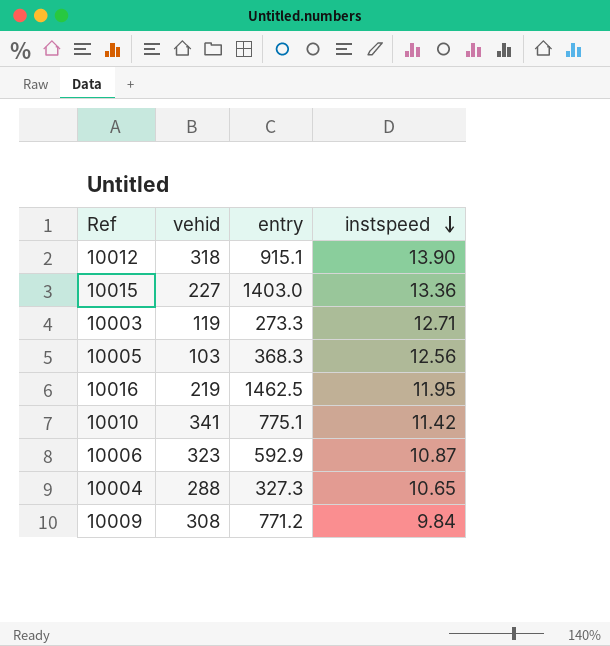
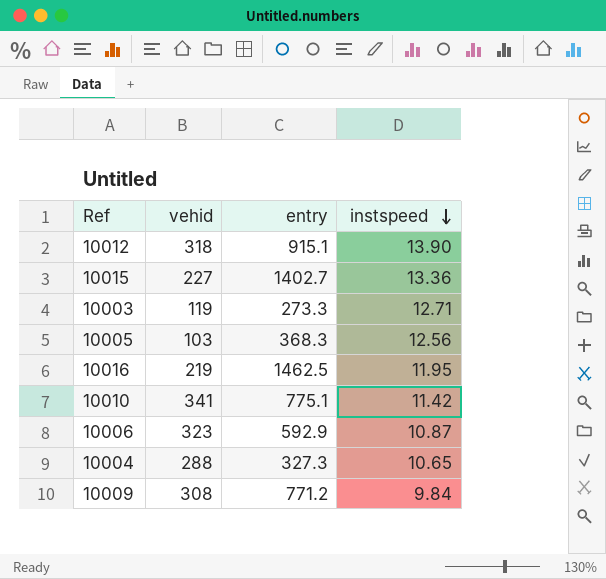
10015 | entry: 1403.0 -> 1402.7

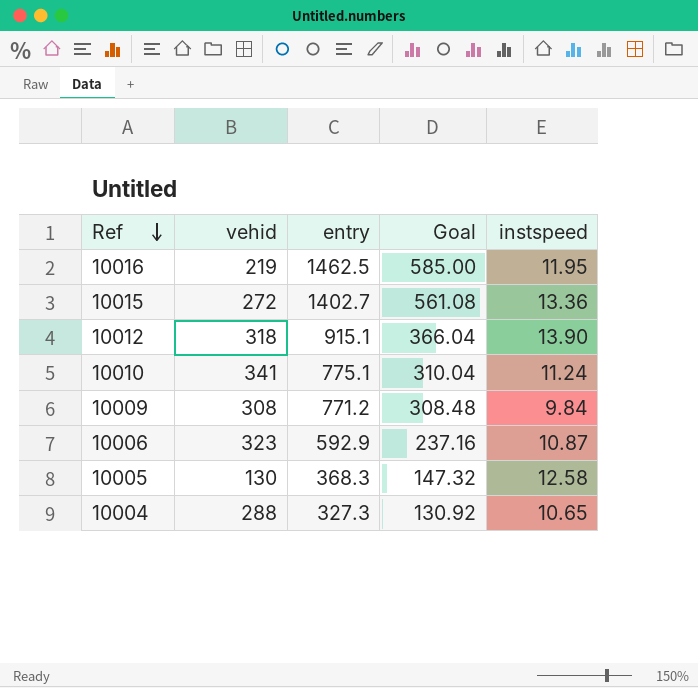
row order: instspeed descending -> Ref descending
column Goal | formula: none -> [entry] * 0.4
row 10003: 119 | 273.3 | 12.71 -> none
10015 | vehid: 227 -> 272
10010 | instspeed: 11.42 -> 11.24
10005 | vehid: 103 -> 130
10005 | instspeed: 12.56 -> 12.58

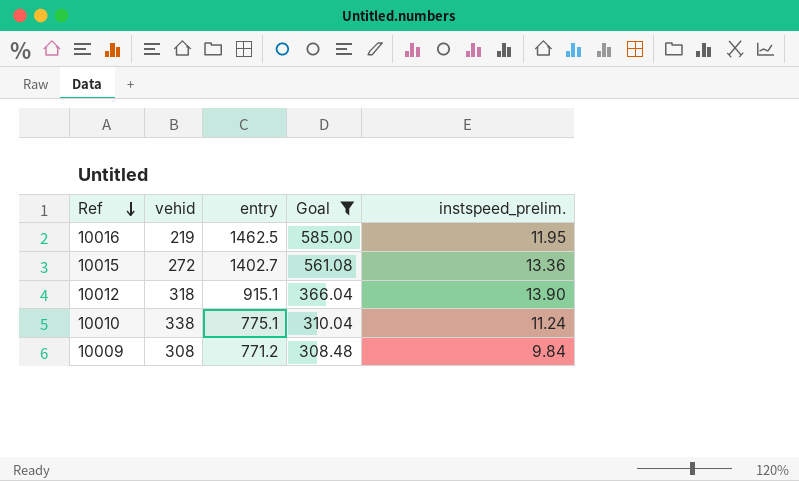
filter: none -> Goal >= 308.48
column name: instspeed -> instspeed_prelim.
10010 | vehid: 341 -> 338

